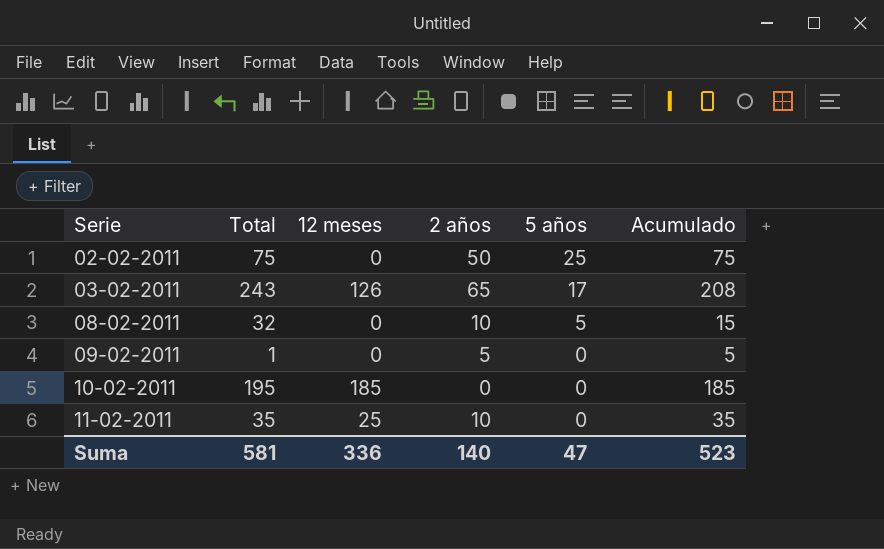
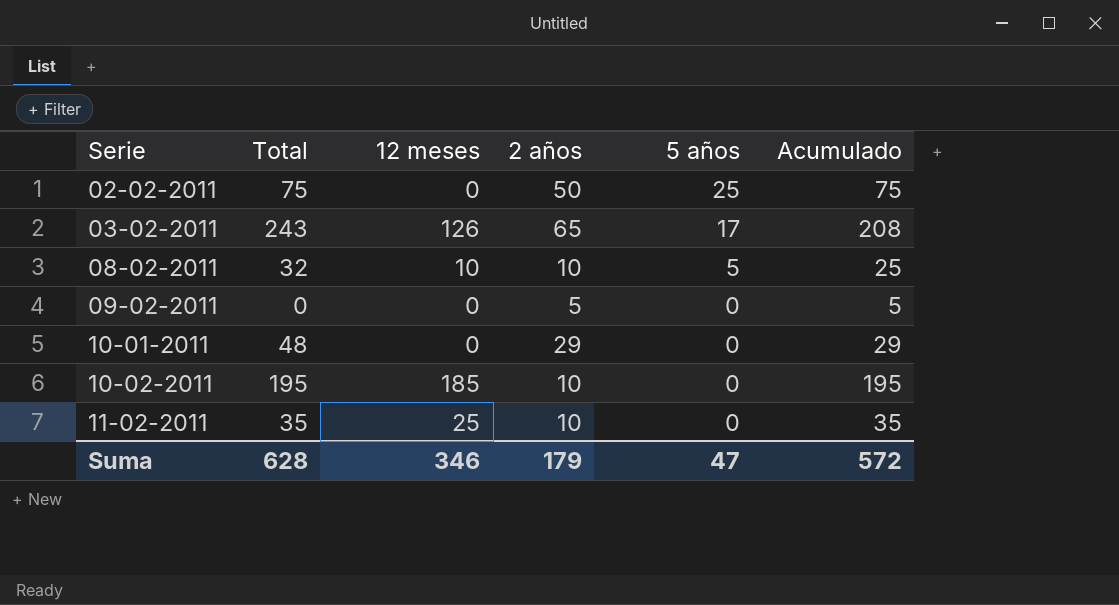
08-02-2011 | 12 meses: 0 -> 10
08-02-2011 | Acumulado: 15 -> 25
09-02-2011 | Total: 1 -> 0
row 10-01-2011: none -> 48 | 0 | 29 | 0 | 29
10-02-2011 | 2 años: 0 -> 10
10-02-2011 | Acumulado: 185 -> 195
Suma | Total: 581 -> 628
Suma | 12 meses: 336 -> 346
Suma | 2 años: 140 -> 179
Suma | Acumulado: 523 -> 572

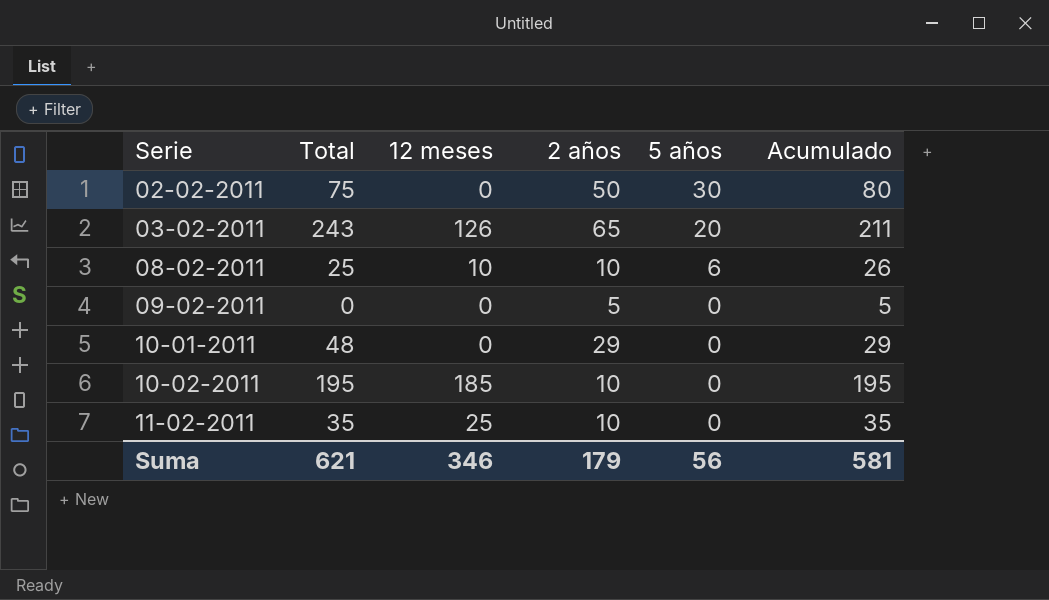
02-02-2011 | 5 años: 25 -> 30
02-02-2011 | Acumulado: 75 -> 80
03-02-2011 | 5 años: 17 -> 20
03-02-2011 | Acumulado: 208 -> 211
08-02-2011 | Total: 32 -> 25
08-02-2011 | 5 años: 5 -> 6
08-02-2011 | Acumulado: 25 -> 26
Suma | Total: 628 -> 621
Suma | 5 años: 47 -> 56
Suma | Acumulado: 572 -> 581

